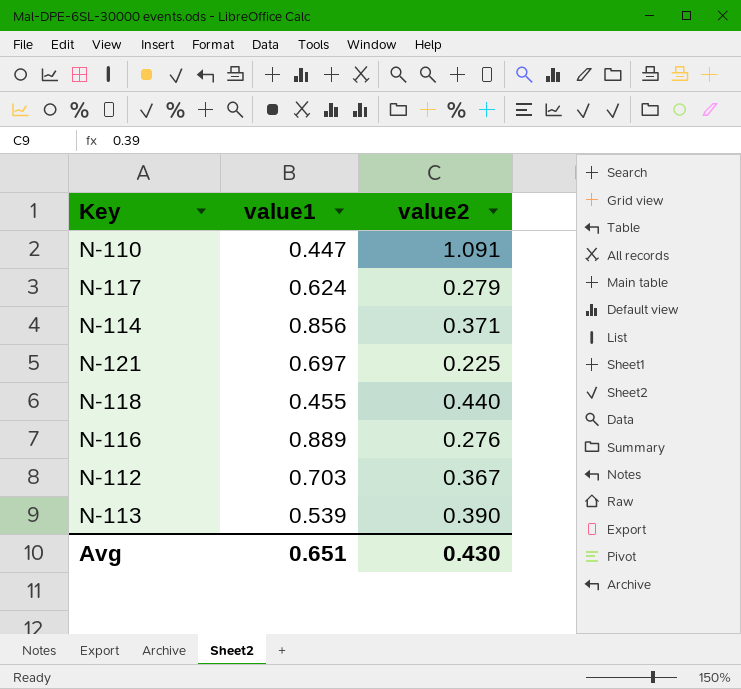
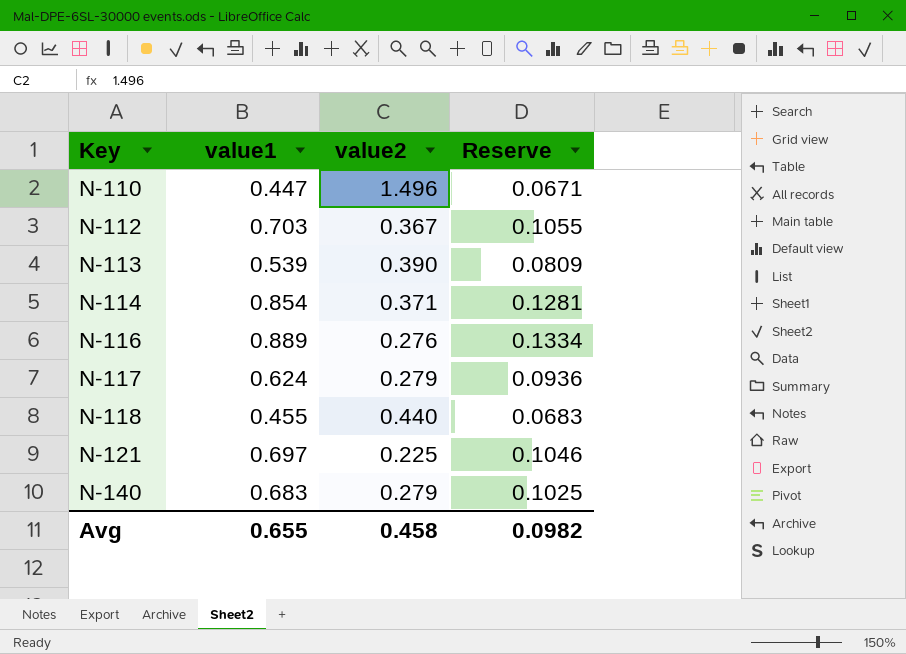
row order: none -> Key ascending
column Reserve | formula: none -> [value1] * 0.15
N-110 | value2: 1.091 -> 1.496
N-114 | value1: 0.856 -> 0.854
row N-140: none -> 0.683 | 0.279 | 0.1025
Avg | value1: 0.651 -> 0.655
Avg | value2: 0.430 -> 0.458

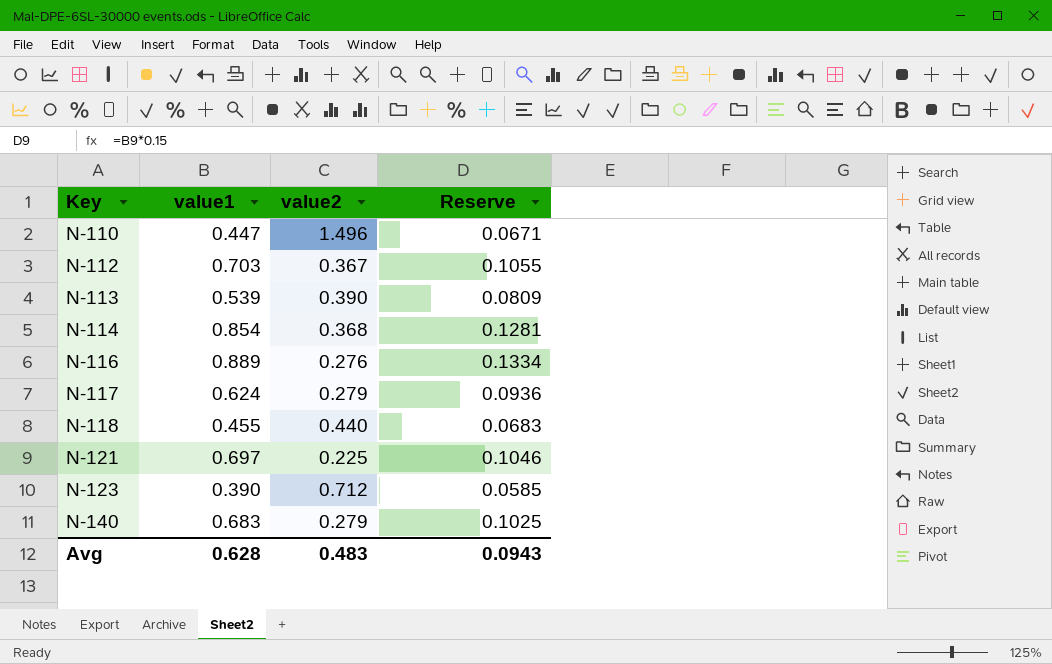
N-114 | value2: 0.371 -> 0.368
row N-123: none -> 0.390 | 0.712 | 0.0585
Avg | value1: 0.655 -> 0.628
Avg | value2: 0.458 -> 0.483
Avg | Reserve: 0.0982 -> 0.0943

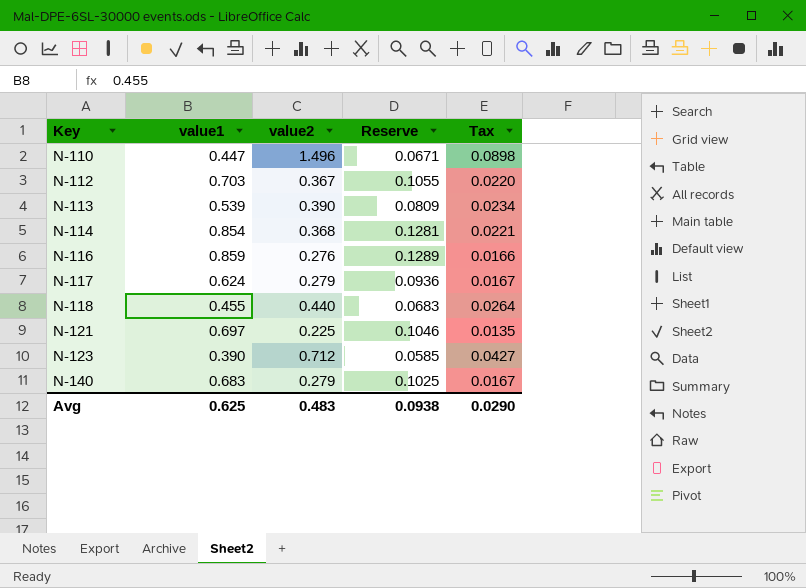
column Tax | formula: none -> [value2] * 0.06
N-116 | value1: 0.889 -> 0.859
N-116 | Reserve: 0.1334 -> 0.1289
Avg | value1: 0.628 -> 0.625
Avg | Reserve: 0.0943 -> 0.0938

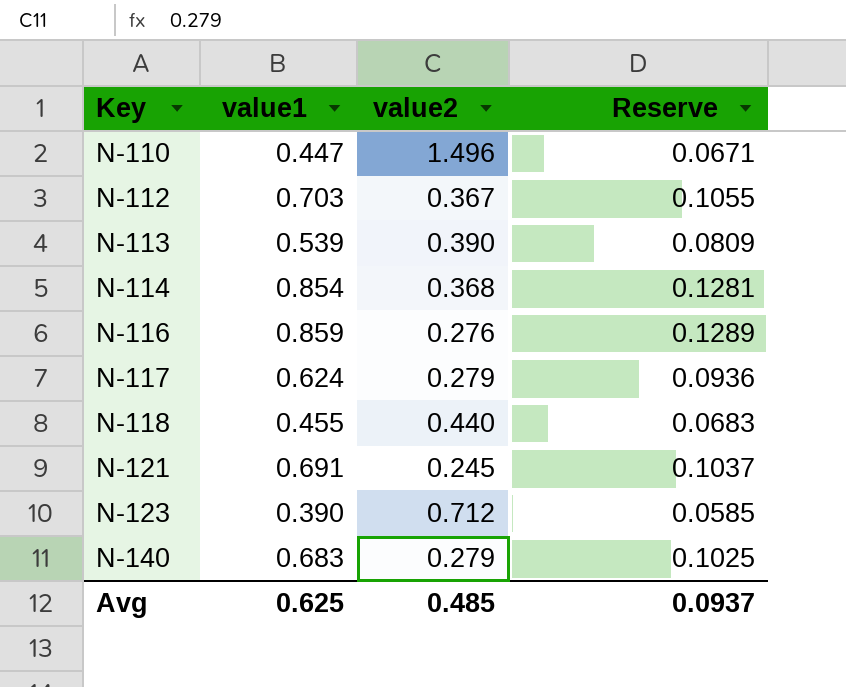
column Tax | formula: [value2] * 0.06 -> none
N-121 | value1: 0.697 -> 0.691
N-121 | value2: 0.225 -> 0.245
N-121 | Reserve: 0.1046 -> 0.1037
Avg | value2: 0.483 -> 0.485
Avg | Reserve: 0.0938 -> 0.0937

